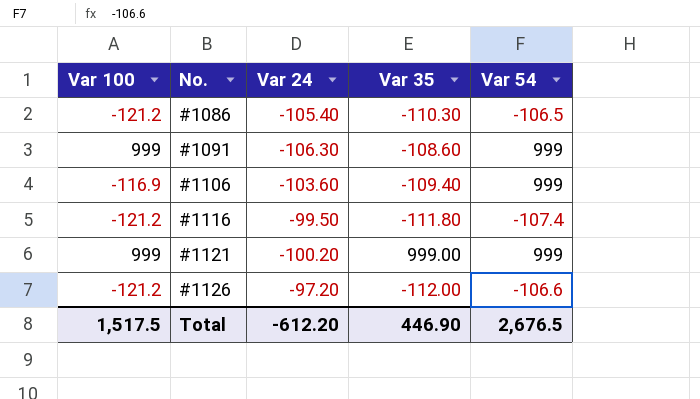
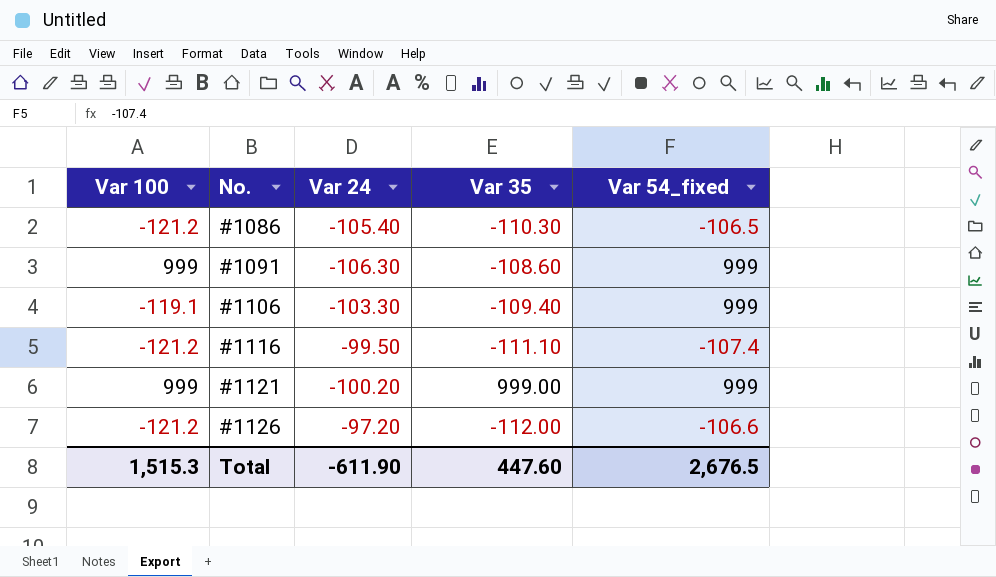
column name: Var 54 -> Var 54_fixed
#1106 | Var 100: -116.9 -> -119.1
#1106 | Var 24: -103.60 -> -103.30
#1116 | Var 35: -111.80 -> -111.10
Total | Var 100: 1,517.5 -> 1,515.3
Total | Var 24: -612.20 -> -611.90
Total | Var 35: 446.90 -> 447.60

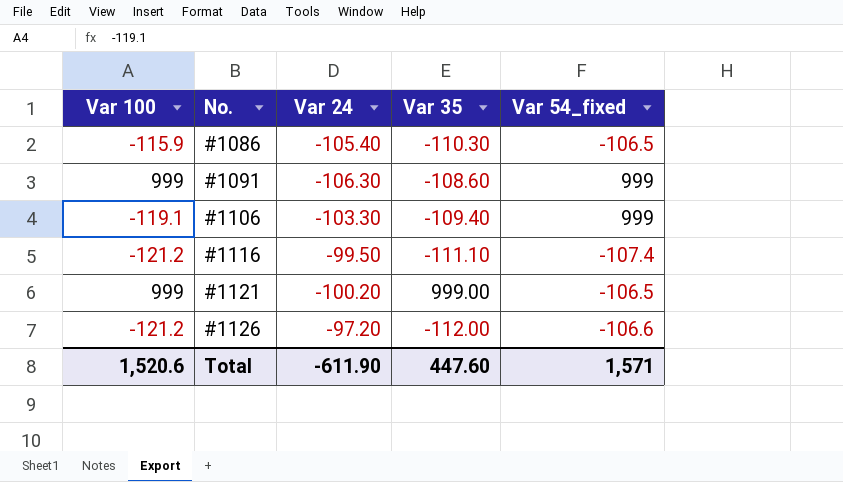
#1086 | Var 100: -121.2 -> -115.9
#1121 | Var 54_fixed: 999 -> -106.5
Total | Var 100: 1,515.3 -> 1,520.6
Total | Var 54_fixed: 2,676.5 -> 1,571

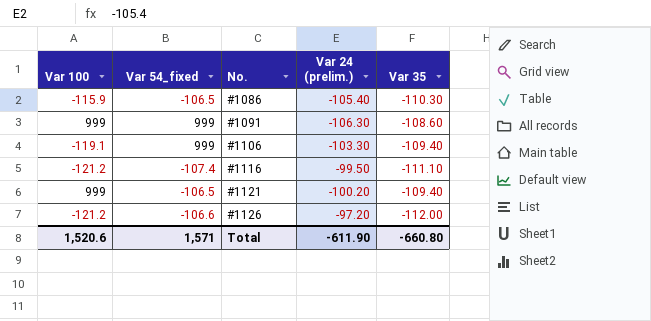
column Var 54_fixed | position: 5 -> 2
column name: Var 24 -> Var 24 (prelim.)
#1121 | Var 35: 999.00 -> -109.40
Total | Var 35: 447.60 -> -660.80

